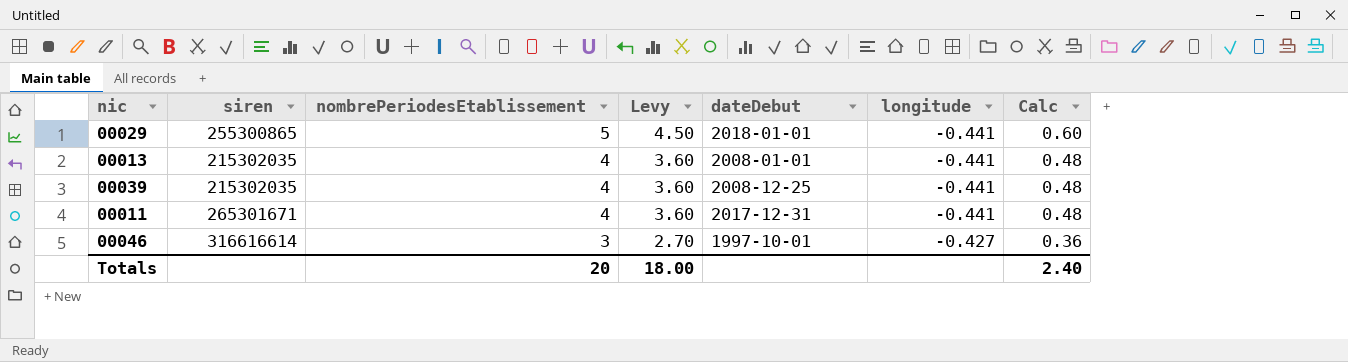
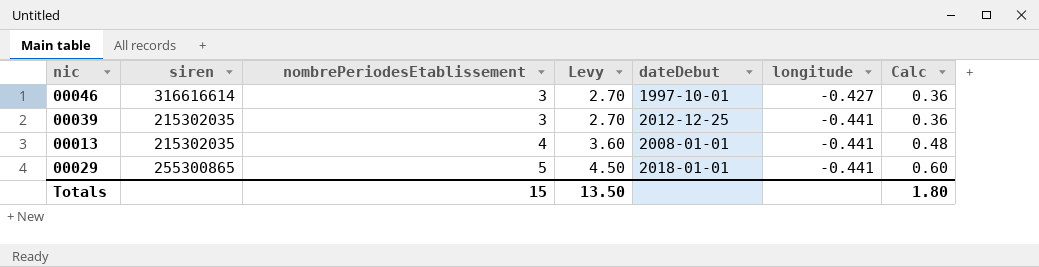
row order: nombrePeriodesEtablissement descending -> nombrePeriodesEtablissement ascending
row 00011: 265301671 | 4 | 3.60 | 2017-12-31 | -0.441 | 0.48 -> none
00039 | nombrePeriodesEtablissement: 4 -> 3
00039 | Levy: 3.60 -> 2.70
00039 | dateDebut: 2008-12-25 -> 2012-12-25
00039 | Calc: 0.48 -> 0.36
Totals | nombrePeriodesEtablissement: 20 -> 15
Totals | Levy: 18.00 -> 13.50
Totals | Calc: 2.40 -> 1.80

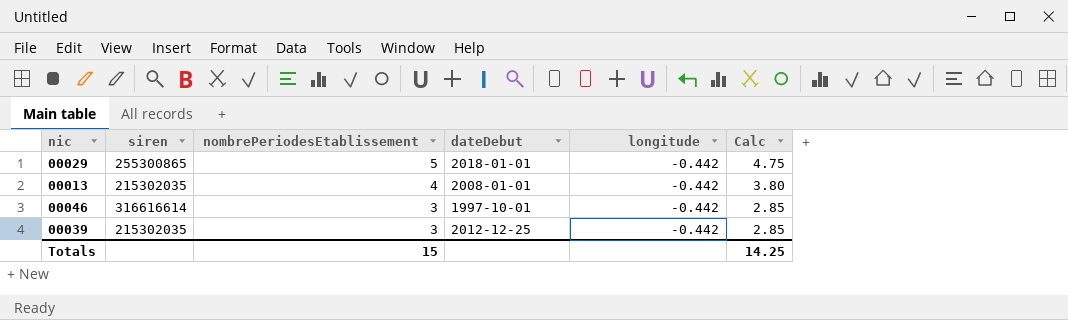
row order: nombrePeriodesEtablissement ascending -> nombrePeriodesEtablissement descending
column Levy | formula: [nombrePeriodesEtablissement] * 0.9 -> none
column Calc | formula: [nombrePeriodesEtablissement] * 0.12 -> [nombrePeriodesEtablissement] * 0.95
00029 | longitude: -0.441 -> -0.442
00013 | longitude: -0.441 -> -0.442
00046 | longitude: -0.427 -> -0.442
00039 | longitude: -0.441 -> -0.442
Totals | Calc: 1.80 -> 14.25

